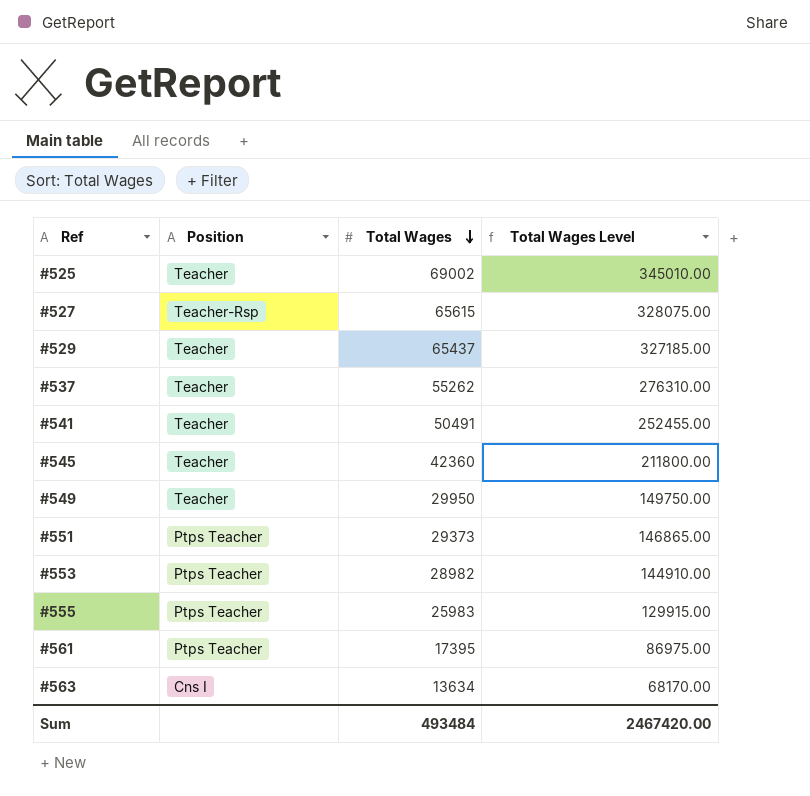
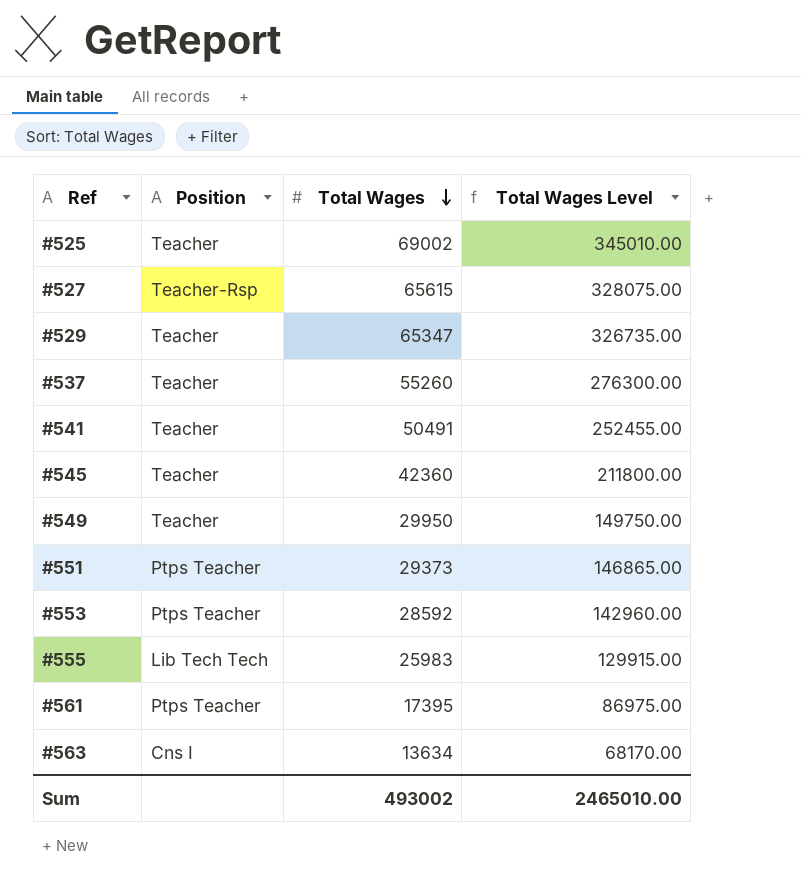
#529 | Total Wages: 65437 -> 65347
#529 | Total Wages Level: 327185.00 -> 326735.00
#537 | Total Wages: 55262 -> 55260
#537 | Total Wages Level: 276310.00 -> 276300.00
#553 | Total Wages: 28982 -> 28592
#553 | Total Wages Level: 144910.00 -> 142960.00
#555 | Position: Ptps Teacher -> Lib Tech Tech
Sum | Total Wages: 493484 -> 493002
Sum | Total Wages Level: 2467420.00 -> 2465010.00

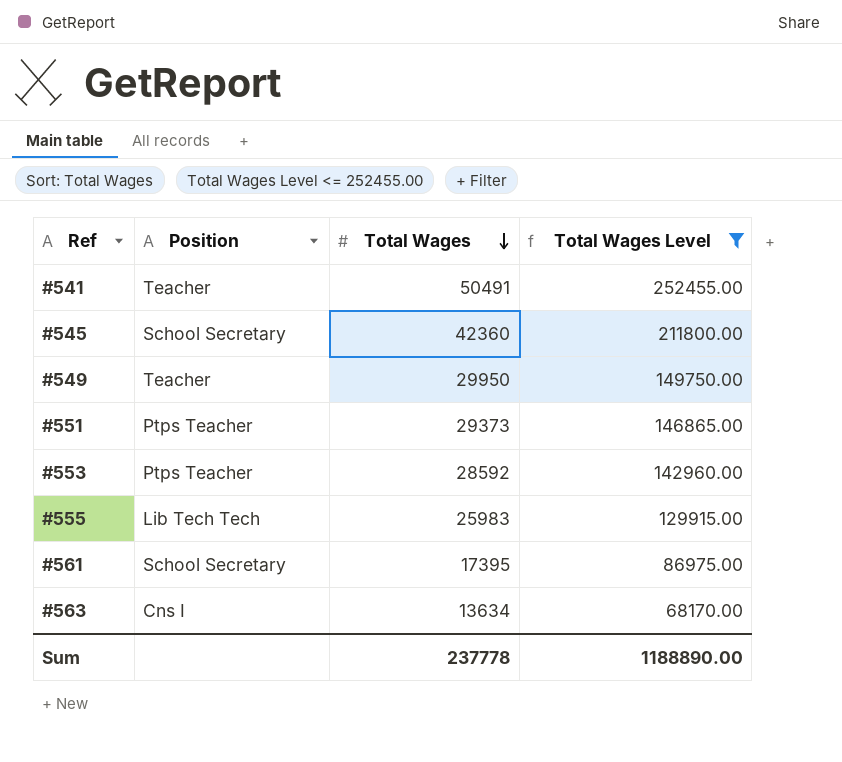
filter: none -> Total Wages Level <= 252455.00
#545 | Position: Teacher -> School Secretary
#561 | Position: Ptps Teacher -> School Secretary
Sum | Total Wages: 493002 -> 237778
Sum | Total Wages Level: 2465010.00 -> 1188890.00

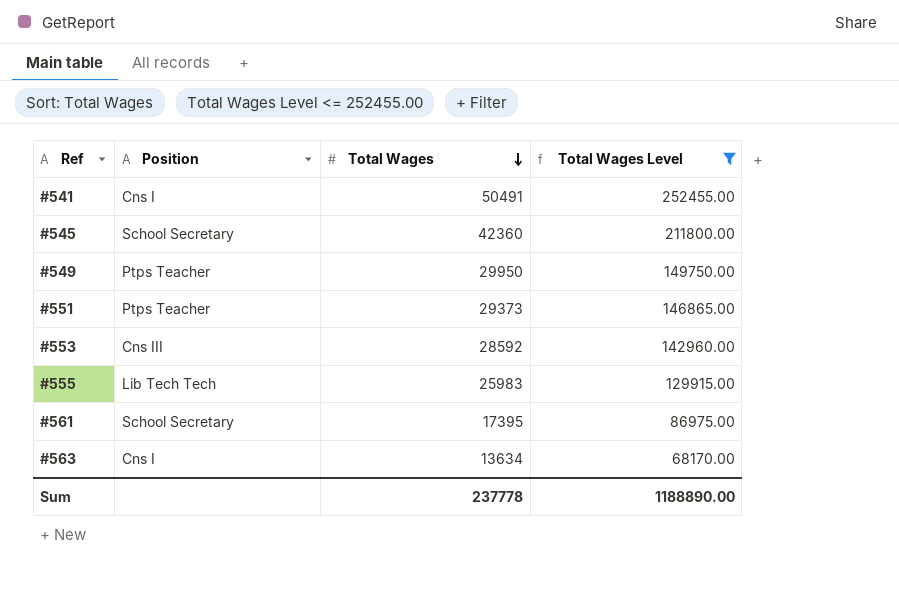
#541 | Position: Teacher -> Cns I
#549 | Position: Teacher -> Ptps Teacher
#553 | Position: Ptps Teacher -> Cns III

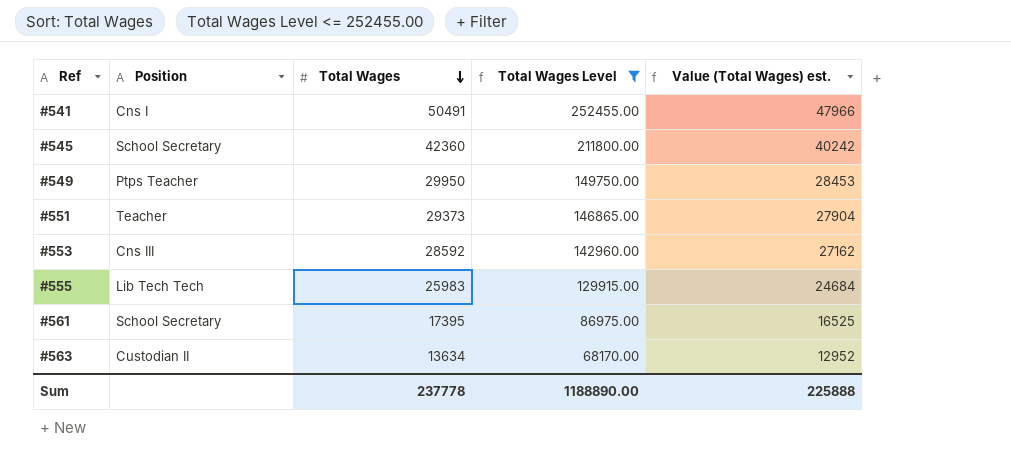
column Value (Total Wages) est. | formula: none -> [Total Wages] * 0.95
#551 | Position: Ptps Teacher -> Teacher
#563 | Position: Cns I -> Custodian II

